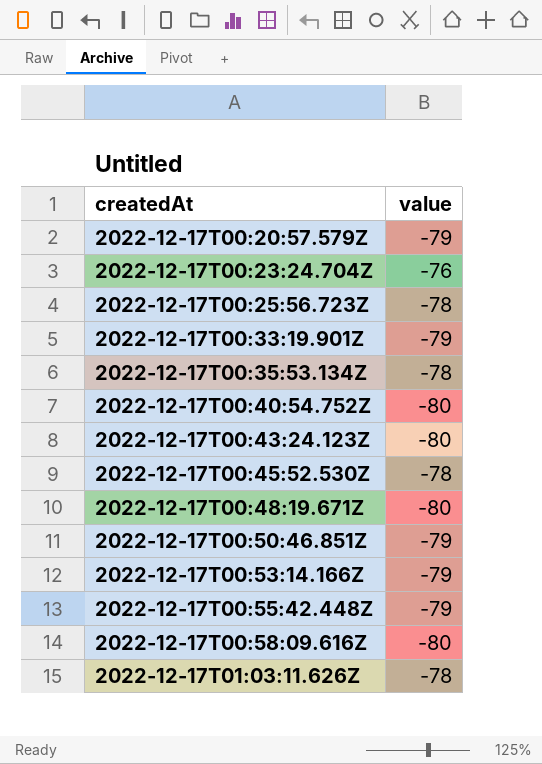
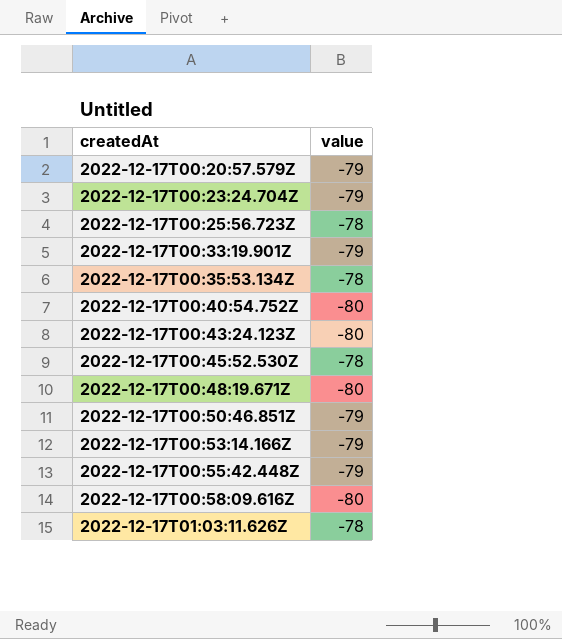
2022-12-17T00:23:24.704Z | value: -76 -> -79

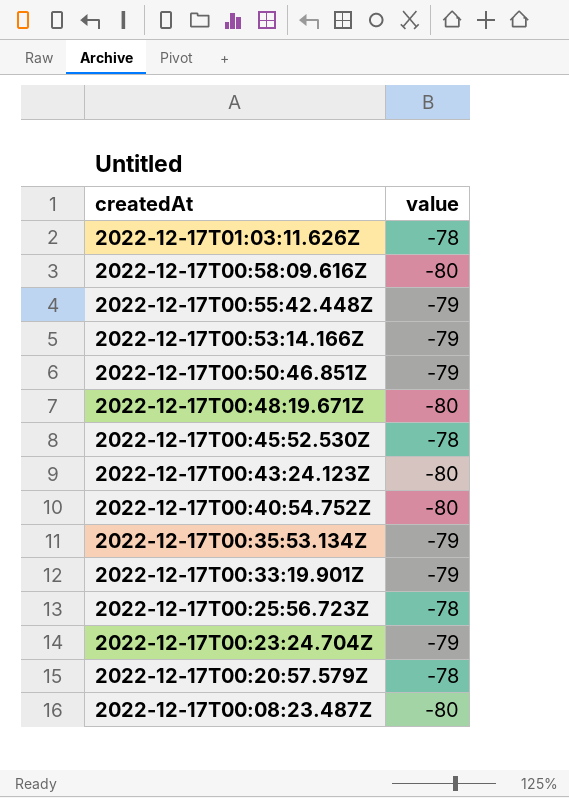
row order: createdAt ascending -> createdAt descending
2022-12-17T00:35:53.134Z | value: -78 -> -79
2022-12-17T00:20:57.579Z | value: -79 -> -78
row 2022-12-17T00:08:23.487Z: none -> -80

